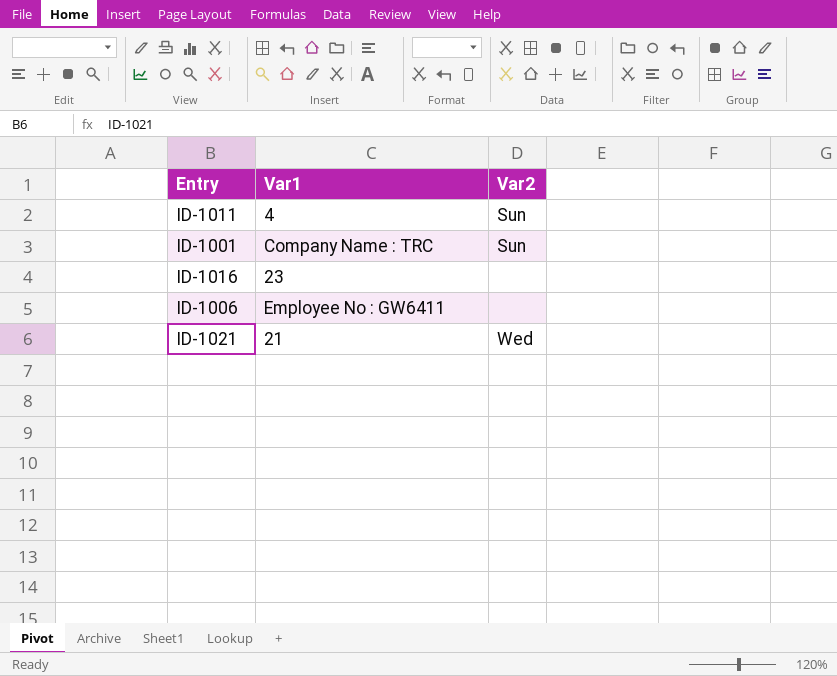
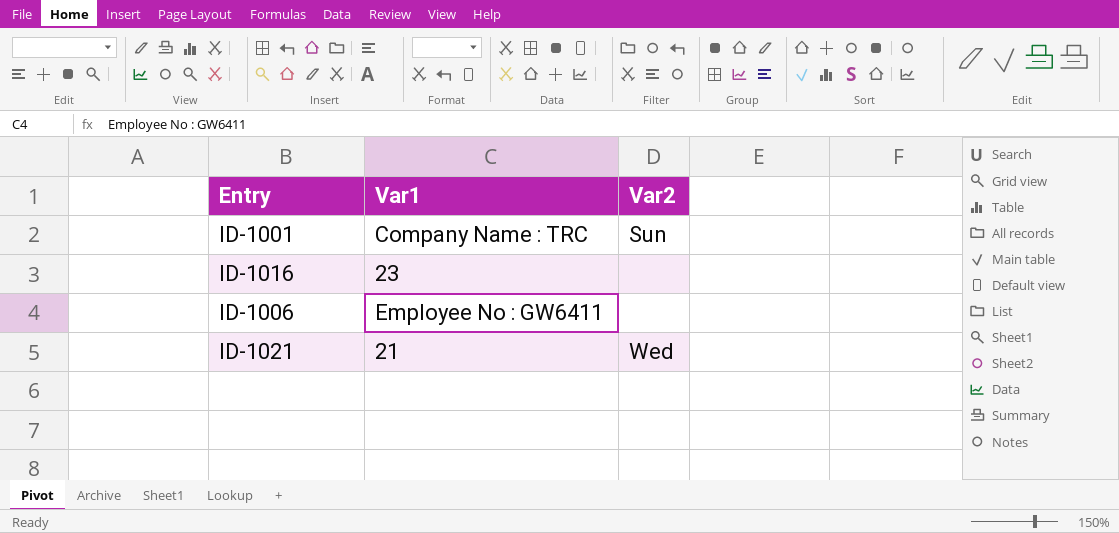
row ID-1011: 4 | Sun -> none

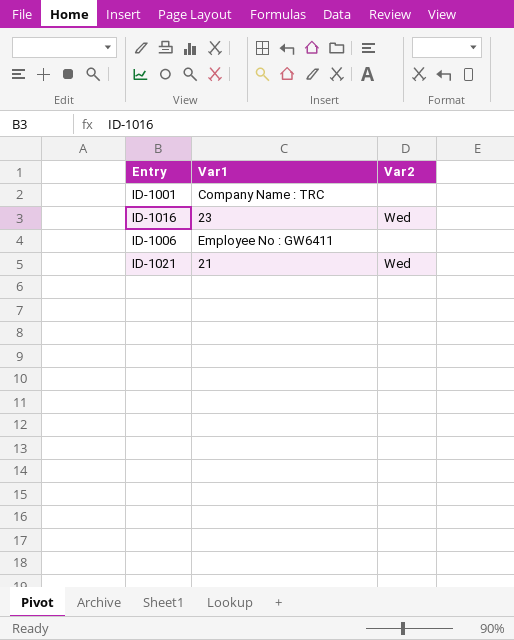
ID-1001 | Var2: Sun -> none
ID-1016 | Var2: none -> Wed

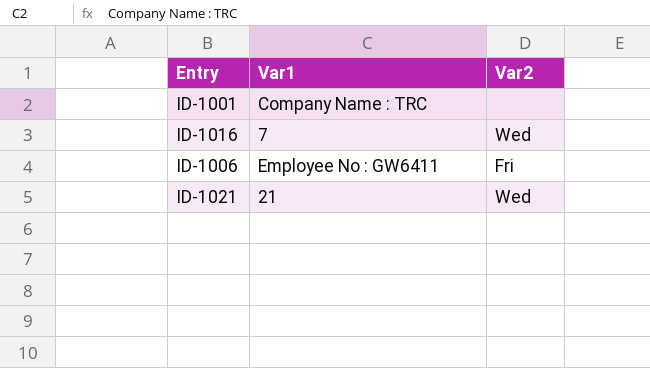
ID-1016 | Var1: 23 -> 7
ID-1006 | Var2: none -> Fri

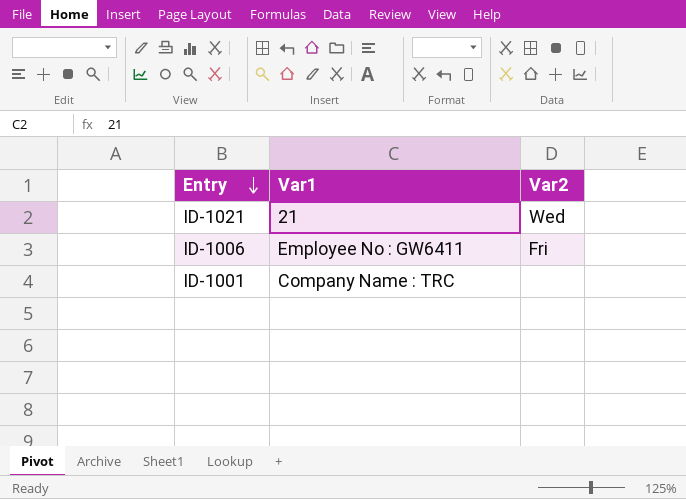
row order: none -> Entry descending
row ID-1016: 7 | Wed -> none

